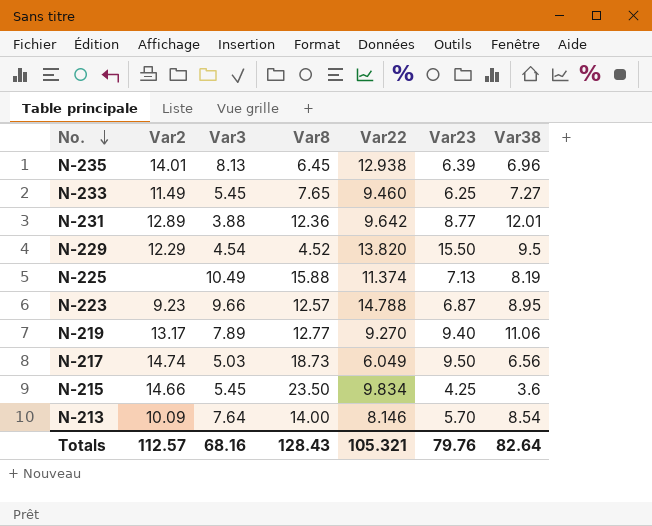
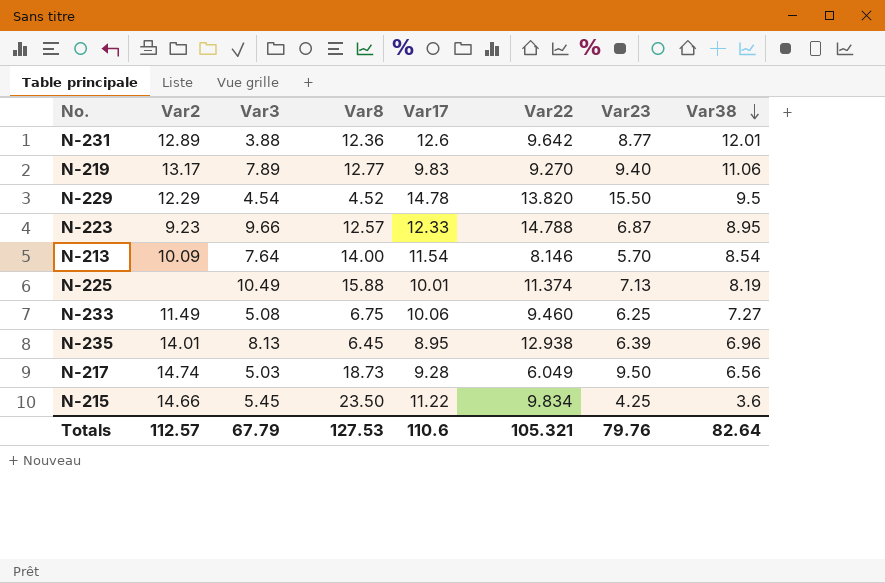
row order: No. descending -> Var38 descending
column Var17 | position: none -> 5
N-233 | Var3: 5.45 -> 5.08
N-233 | Var8: 7.65 -> 6.75
Totals | Var3: 68.16 -> 67.79
Totals | Var8: 128.43 -> 127.53

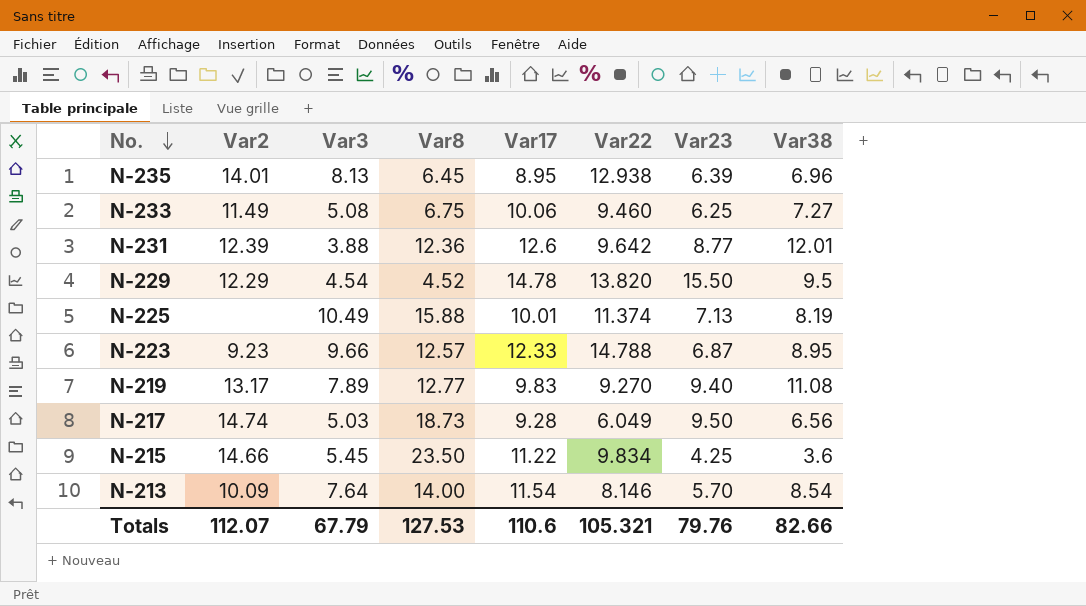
row order: Var38 descending -> No. descending
N-231 | Var2: 12.89 -> 12.39
N-219 | Var38: 11.06 -> 11.08
Totals | Var2: 112.57 -> 112.07
Totals | Var38: 82.64 -> 82.66

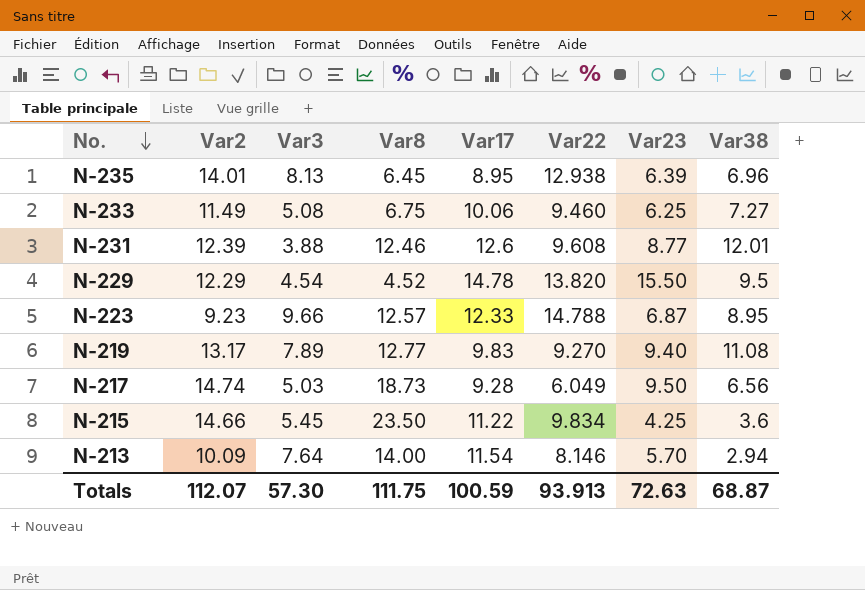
row N-225: none | 10.49 | 15.88 | 10.01 | 11.374 | 7.13 | 8.19 -> none
N-231 | Var8: 12.36 -> 12.46
N-231 | Var22: 9.642 -> 9.608
N-213 | Var38: 8.54 -> 2.94
Totals | Var3: 67.79 -> 57.30
Totals | Var8: 127.53 -> 111.75
Totals | Var17: 110.6 -> 100.59
Totals | Var22: 105.321 -> 93.913
Totals | Var23: 79.76 -> 72.63
Totals | Var38: 82.66 -> 68.87

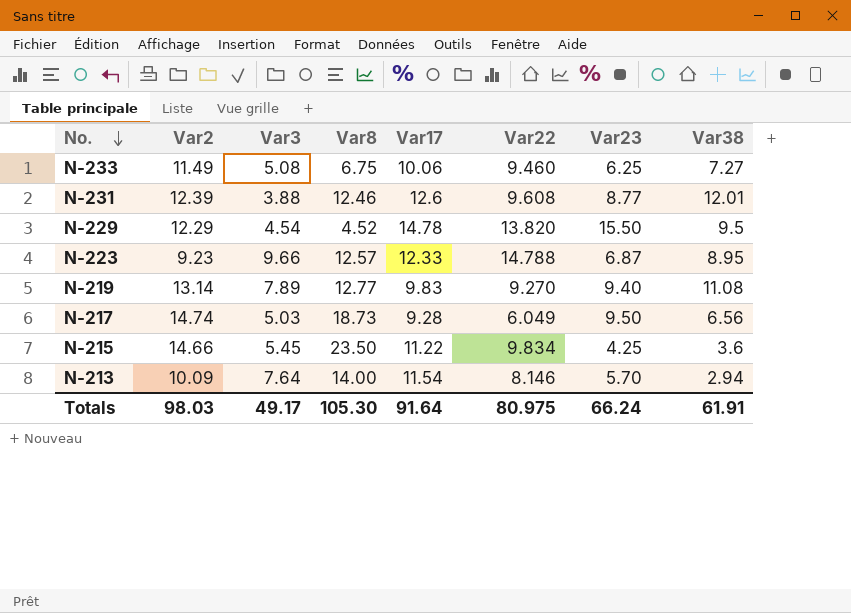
row N-235: 14.01 | 8.13 | 6.45 | 8.95 | 12.938 | 6.39 | 6.96 -> none
N-219 | Var2: 13.17 -> 13.14
Totals | Var2: 112.07 -> 98.03
Totals | Var3: 57.30 -> 49.17
Totals | Var8: 111.75 -> 105.30
Totals | Var17: 100.59 -> 91.64
Totals | Var22: 93.913 -> 80.975
Totals | Var23: 72.63 -> 66.24
Totals | Var38: 68.87 -> 61.91

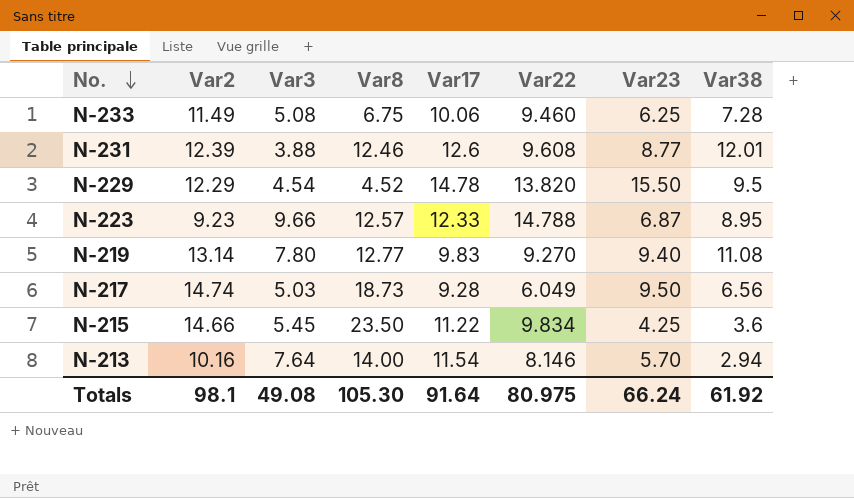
N-233 | Var38: 7.27 -> 7.28
N-219 | Var3: 7.89 -> 7.80
N-213 | Var2: 10.09 -> 10.16
Totals | Var2: 98.03 -> 98.1
Totals | Var3: 49.17 -> 49.08
Totals | Var38: 61.91 -> 61.92

